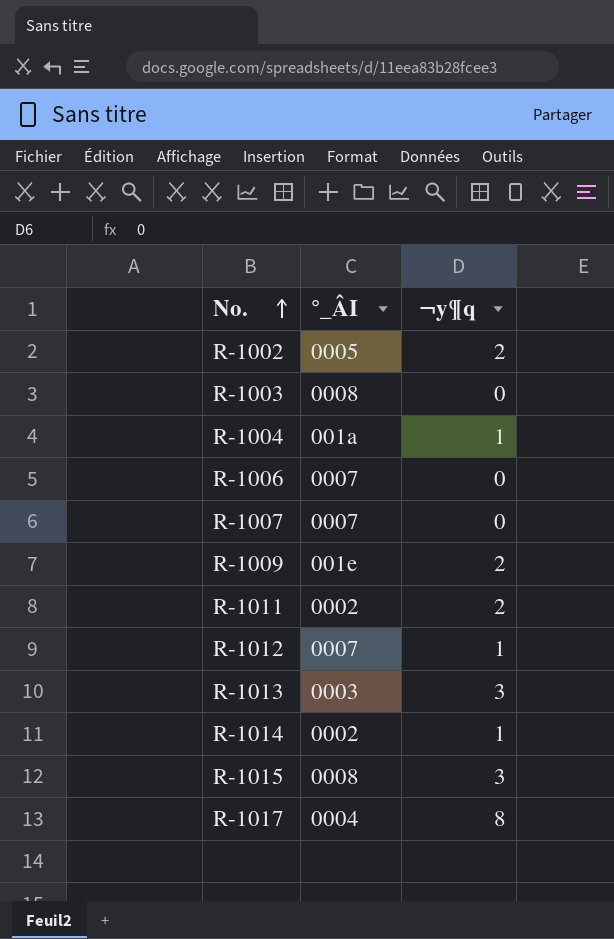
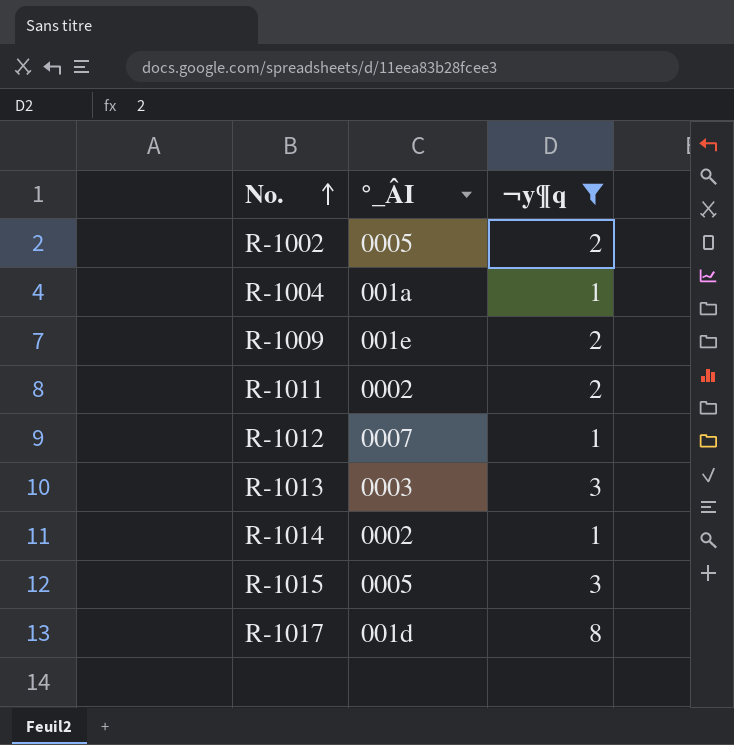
filter: none -> ¬y¶q != 0
R-1015 | °_ÂI: 0008 -> 0005
R-1017 | °_ÂI: 0004 -> 001d

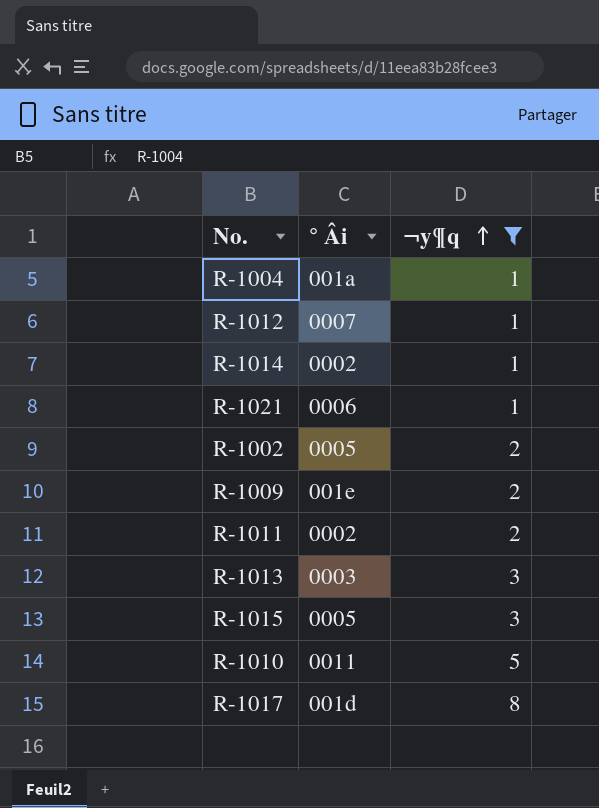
row order: No. ascending -> ¬y¶q ascending
column name: °_ÂI -> ° Âi
row R-1021: none -> 0006 | 1
row R-1010: none -> 0011 | 5

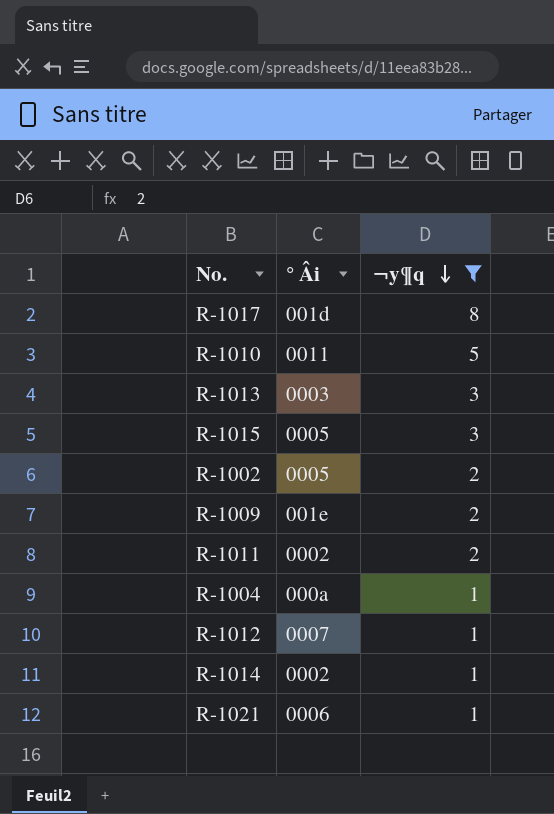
row order: ¬y¶q ascending -> ¬y¶q descending
R-1004 | ° Âi: 001a -> 000a

